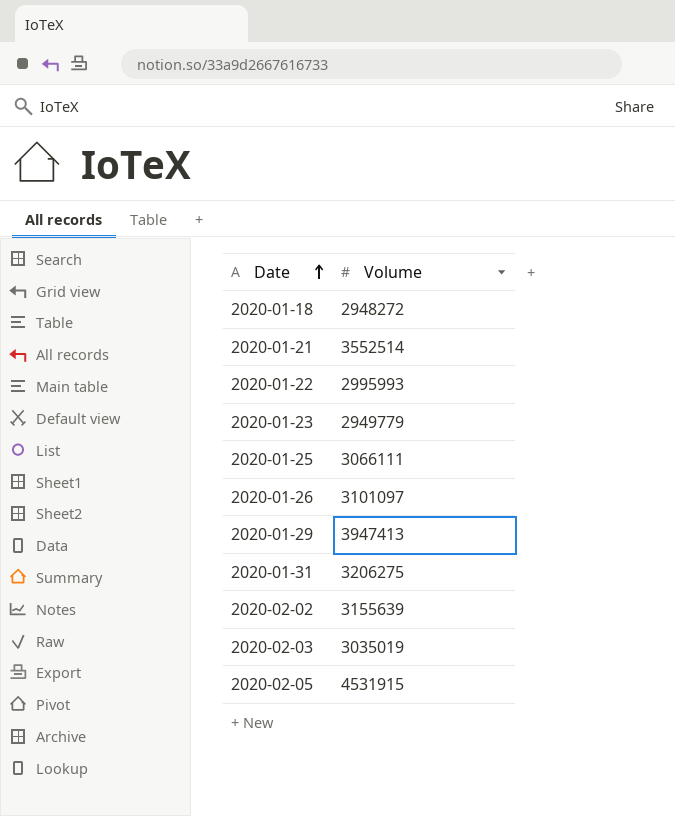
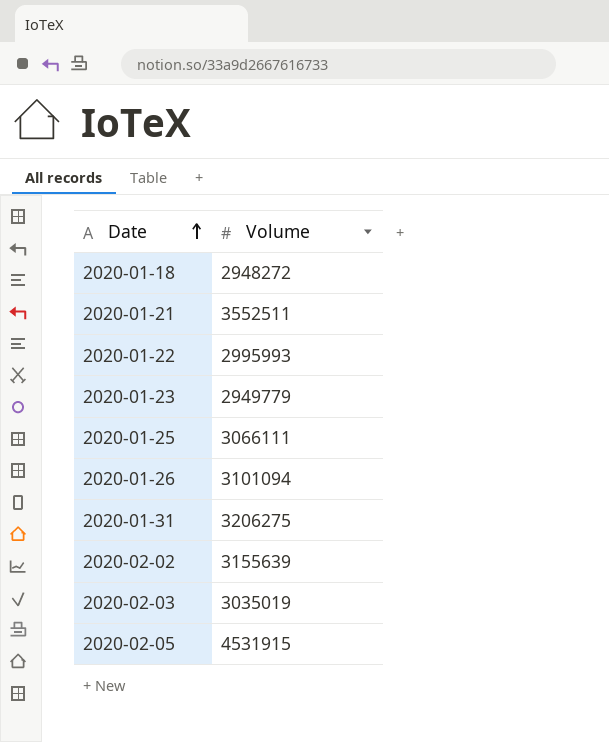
row 2020-01-29: 3947413 -> none
2020-01-21 | Volume: 3552514 -> 3552511
2020-01-26 | Volume: 3101097 -> 3101094

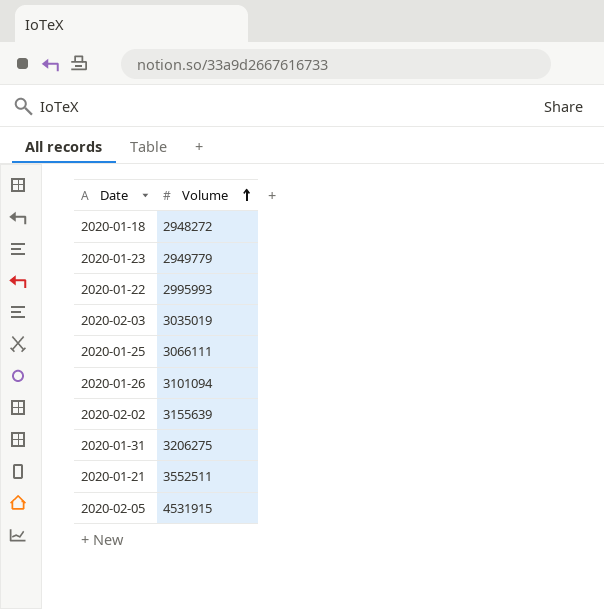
row order: Date ascending -> Volume ascending

